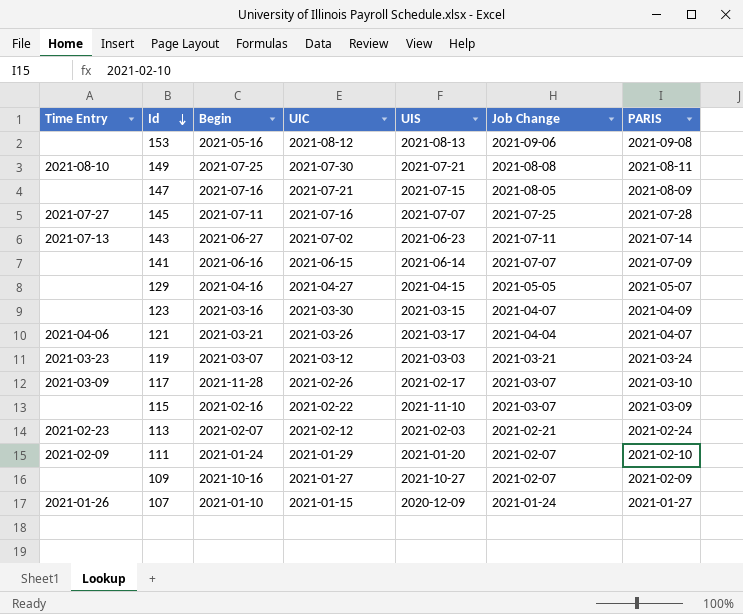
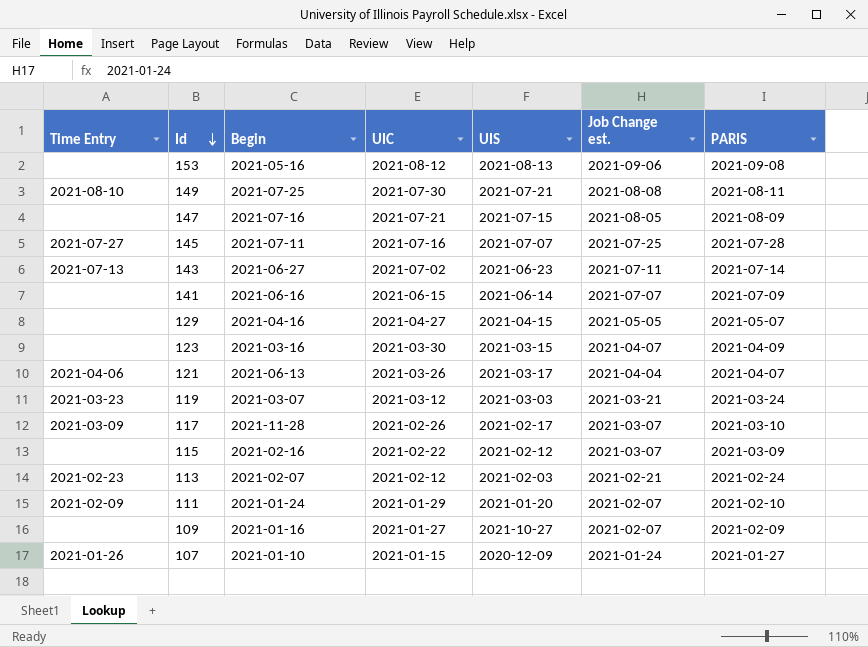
column name: Job Change -> Job Change est.
121 | Begin: 2021-03-21 -> 2021-06-13
115 | UIS: 2021-11-10 -> 2021-02-12
109 | Begin: 2021-10-16 -> 2021-01-16

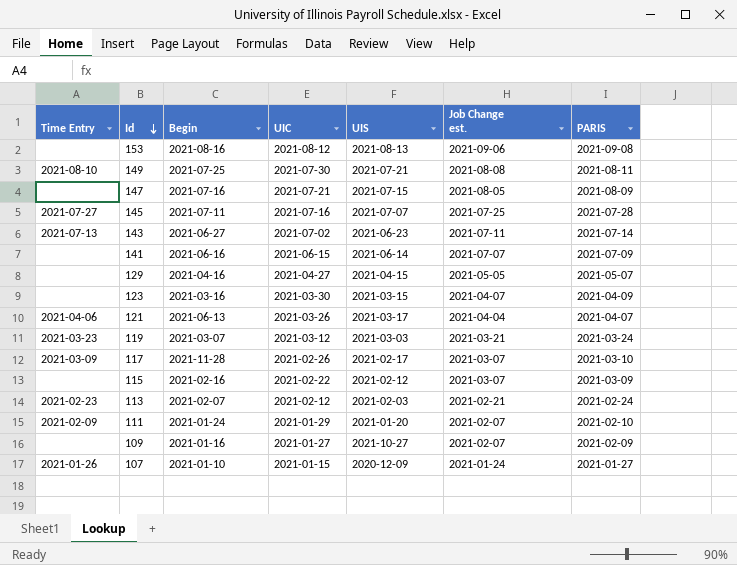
153 | Begin: 2021-05-16 -> 2021-08-16

